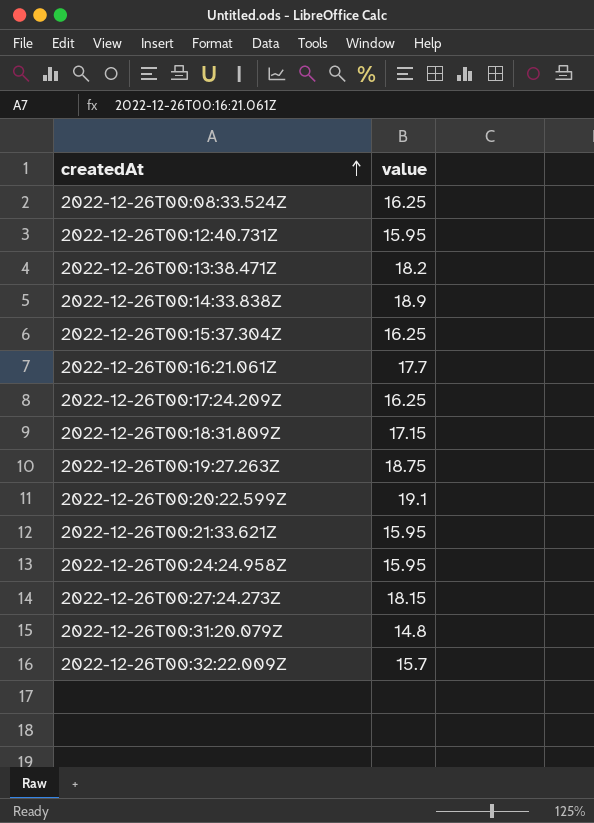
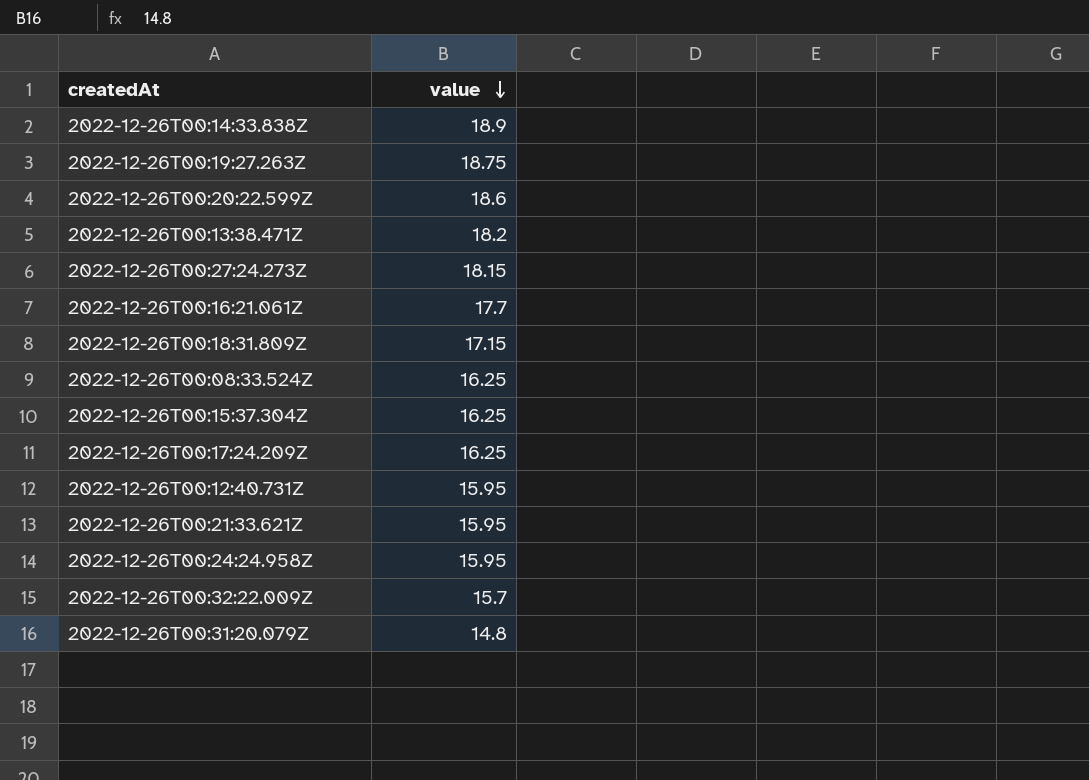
row order: createdAt ascending -> value descending
2022-12-26T00:20:22.599Z | value: 19.1 -> 18.6

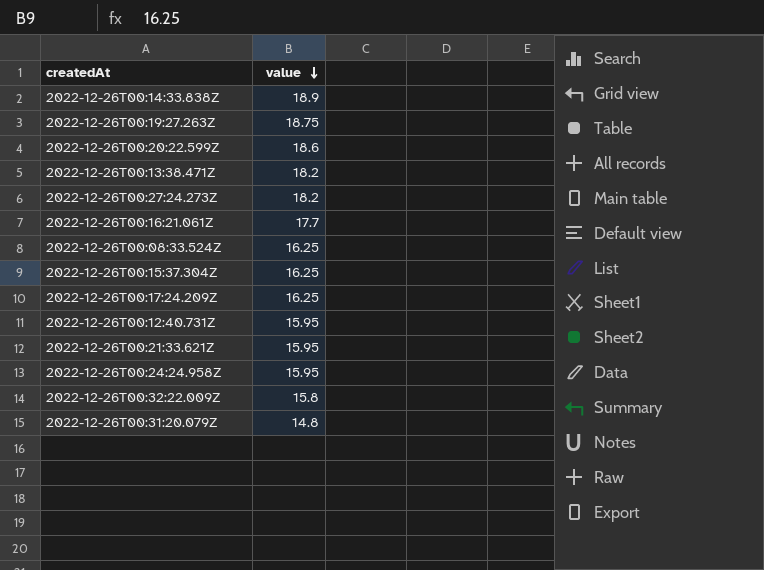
row 2022-12-26T00:18:31.809Z: 17.15 -> none
2022-12-26T00:27:24.273Z | value: 18.15 -> 18.2
2022-12-26T00:32:22.009Z | value: 15.7 -> 15.8

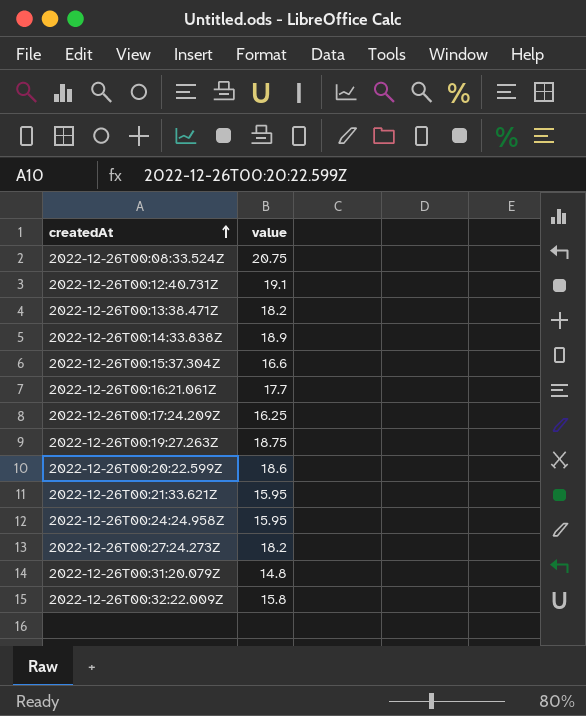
row order: value descending -> createdAt ascending
2022-12-26T00:08:33.524Z | value: 16.25 -> 20.75
2022-12-26T00:12:40.731Z | value: 15.95 -> 19.1
2022-12-26T00:15:37.304Z | value: 16.25 -> 16.6

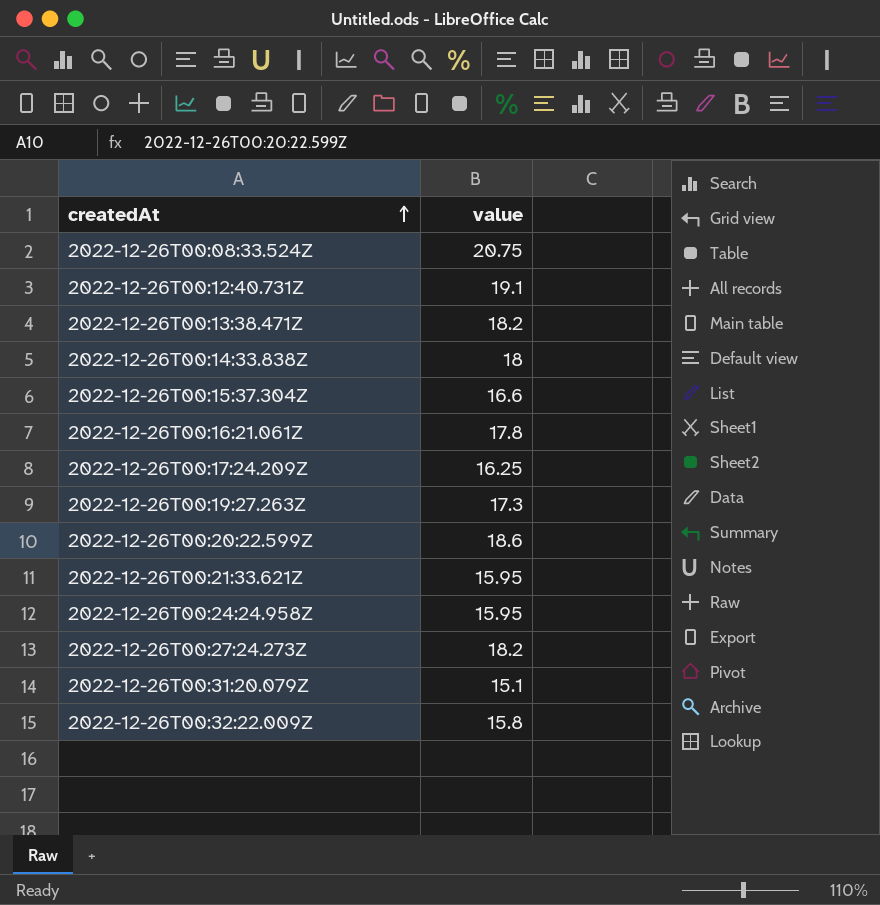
2022-12-26T00:14:33.838Z | value: 18.9 -> 18
2022-12-26T00:16:21.061Z | value: 17.7 -> 17.8
2022-12-26T00:19:27.263Z | value: 18.75 -> 17.3
2022-12-26T00:31:20.079Z | value: 14.8 -> 15.1

